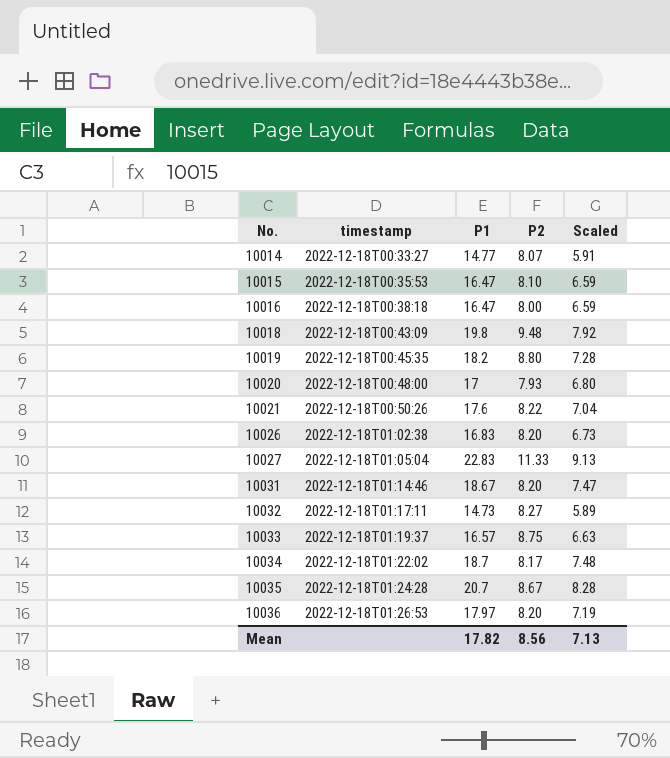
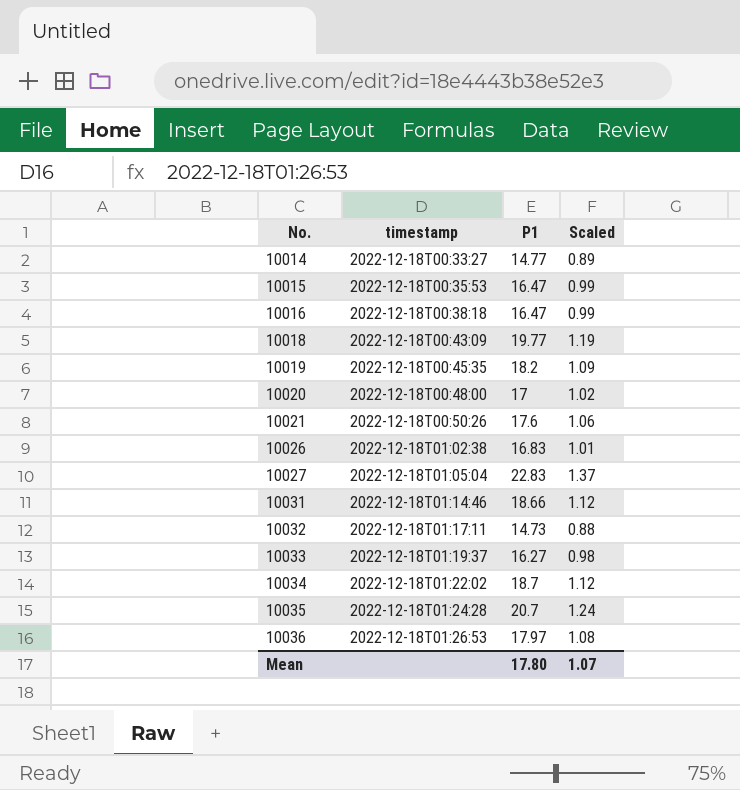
column P2 | position: 4 -> none
column Scaled | formula: [P1] * 0.4 -> [P1] * 0.06
10018 | P1: 19.8 -> 19.77
10031 | P1: 18.67 -> 18.66
10033 | P1: 16.57 -> 16.27
Mean | P1: 17.82 -> 17.80
Mean | Scaled: 7.13 -> 1.07

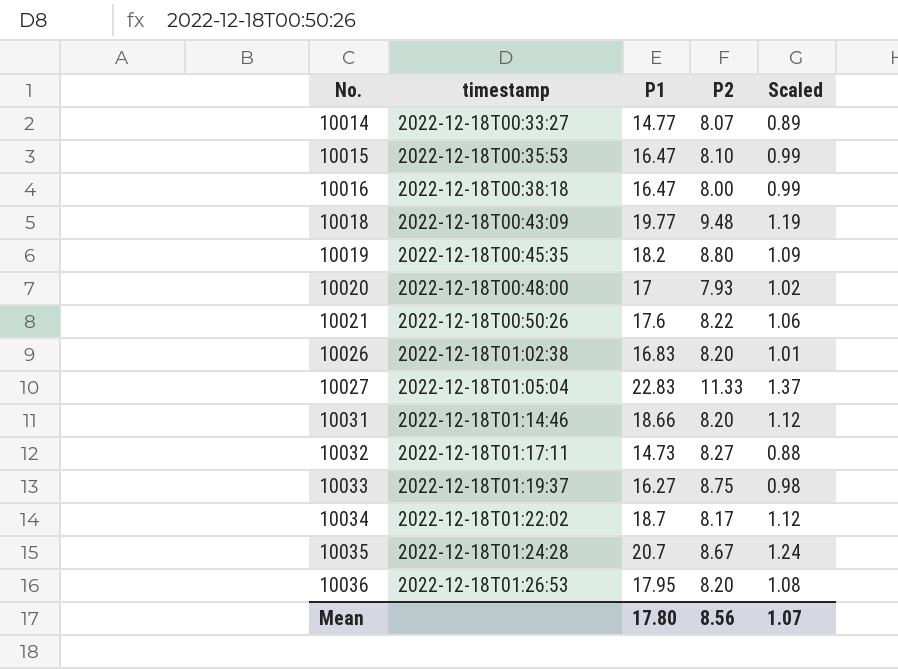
column P2 | position: none -> 4
10036 | P1: 17.97 -> 17.95

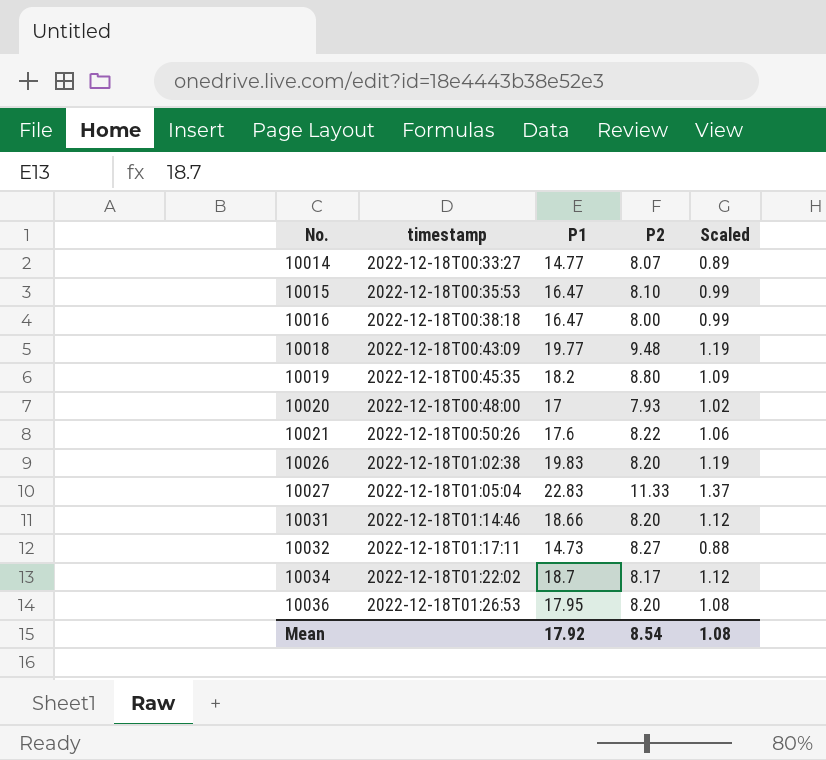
row 10033: 2022-12-18T01:19:37 | 16.27 | 8.75 | 0.98 -> none
row 10035: 2022-12-18T01:24:28 | 20.7 | 8.67 | 1.24 -> none
10026 | P1: 16.83 -> 19.83
10026 | Scaled: 1.01 -> 1.19
Mean | P1: 17.80 -> 17.92
Mean | P2: 8.56 -> 8.54
Mean | Scaled: 1.07 -> 1.08

